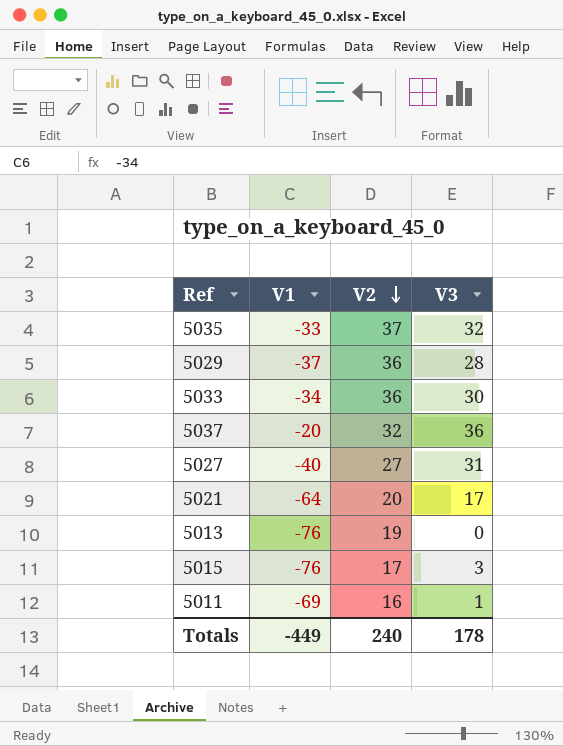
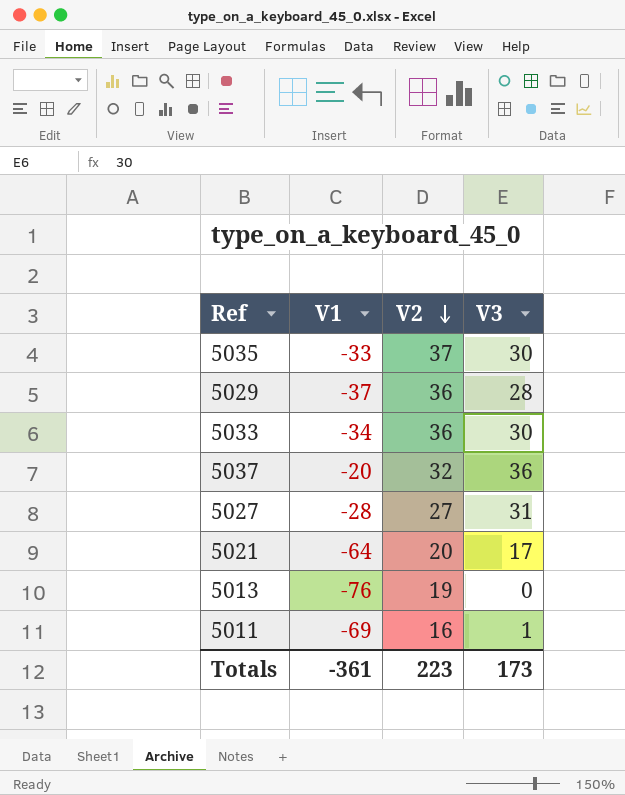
row 5015: -76 | 17 | 3 -> none
5035 | V3: 32 -> 30
5027 | V1: -40 -> -28
Totals | V1: -449 -> -361
Totals | V2: 240 -> 223
Totals | V3: 178 -> 173

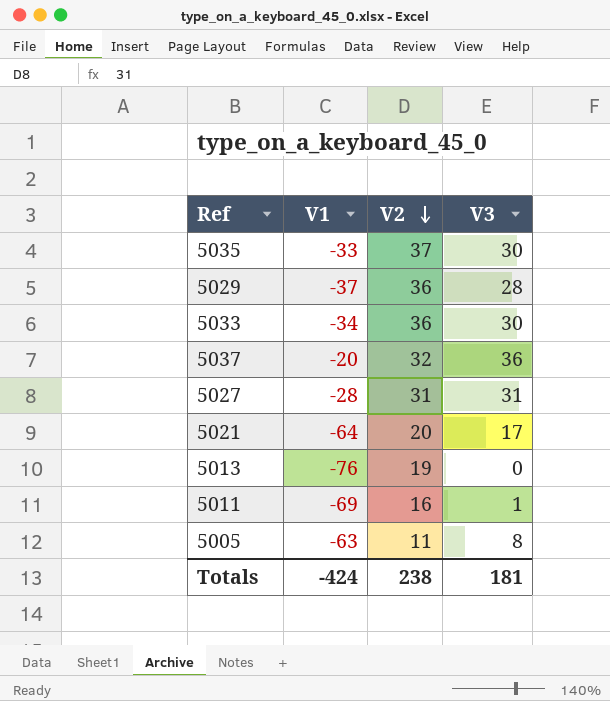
5027 | V2: 27 -> 31
row 5005: none -> -63 | 11 | 8
Totals | V1: -361 -> -424
Totals | V2: 223 -> 238
Totals | V3: 173 -> 181

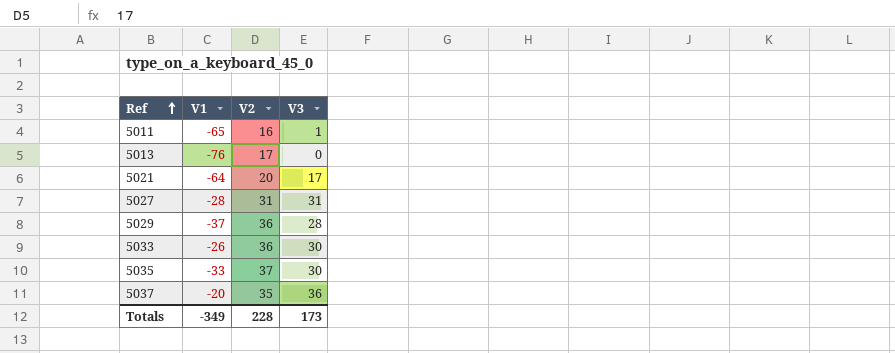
row order: V2 descending -> Ref ascending
row 5005: -63 | 11 | 8 -> none
5011 | V1: -69 -> -65
5013 | V2: 19 -> 17
5033 | V1: -34 -> -26
5037 | V2: 32 -> 35
Totals | V1: -424 -> -349
Totals | V2: 238 -> 228
Totals | V3: 181 -> 173

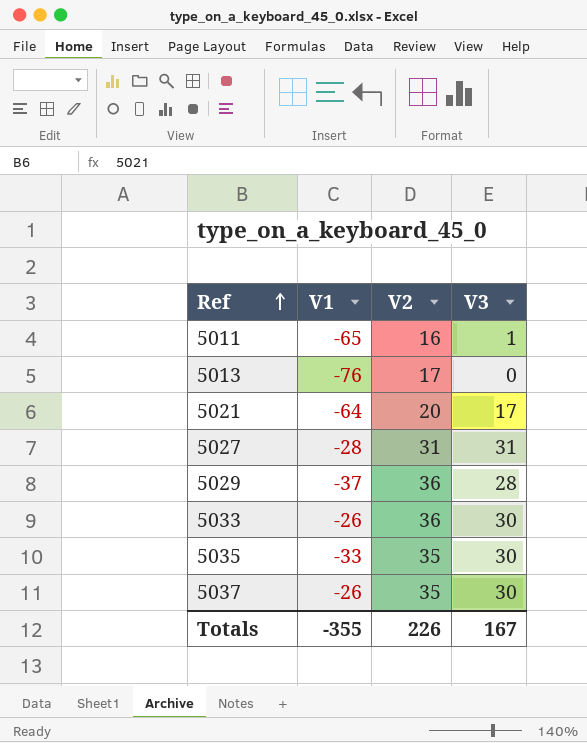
5035 | V2: 37 -> 35
5037 | V1: -20 -> -26
5037 | V3: 36 -> 30
Totals | V1: -349 -> -355
Totals | V2: 228 -> 226
Totals | V3: 173 -> 167

